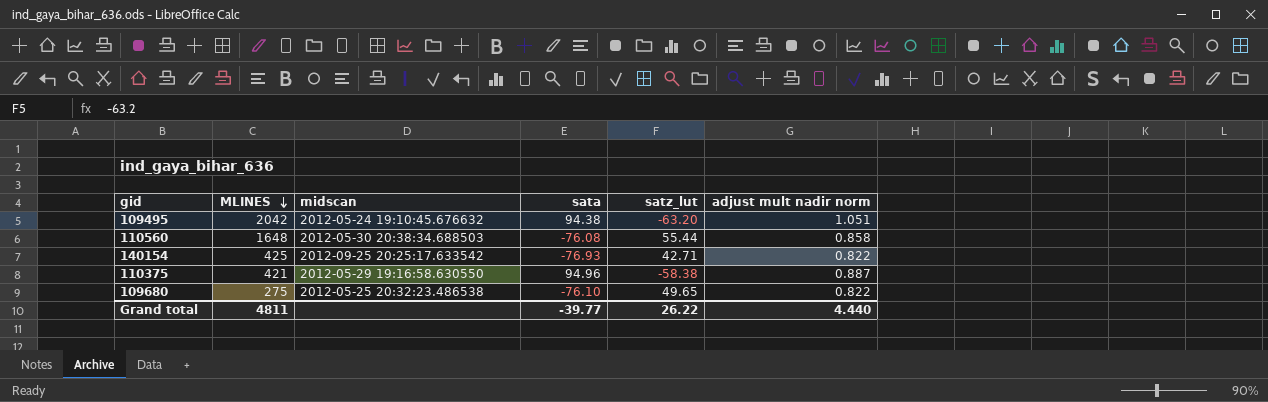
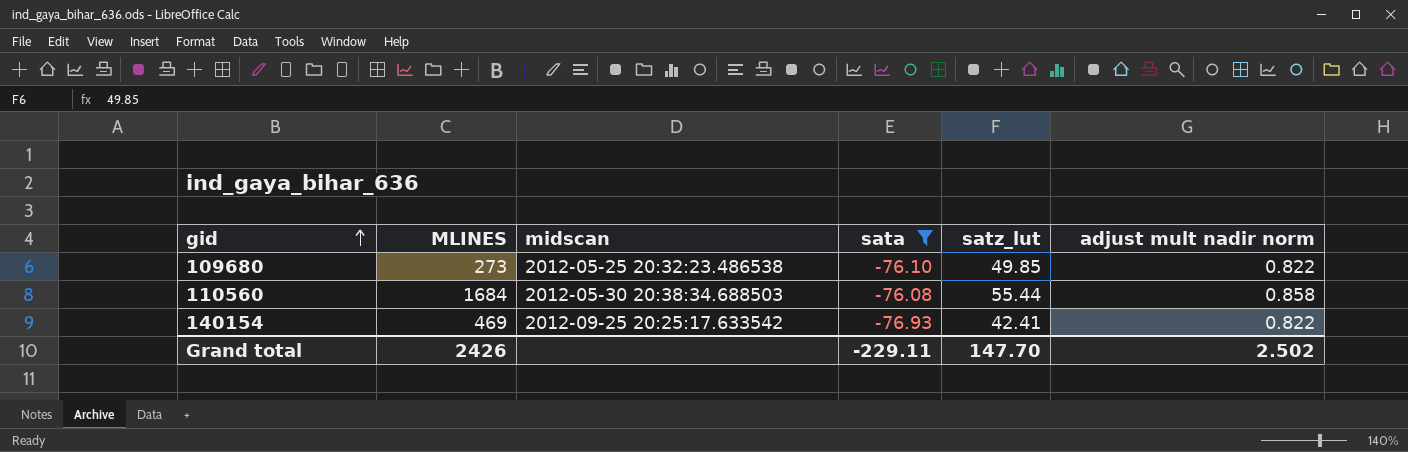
filter: none -> sata <= -76.08
row order: MLINES descending -> gid ascending
109680 | MLINES: 275 -> 273
109680 | satz_lut: 49.65 -> 49.85
110560 | MLINES: 1648 -> 1684
140154 | MLINES: 425 -> 469
140154 | satz_lut: 42.71 -> 42.41
Grand total | MLINES: 4811 -> 2426
Grand total | sata: -39.77 -> -229.11
Grand total | satz_lut: 26.22 -> 147.70
Grand total | adjust mult nadir norm: 4.440 -> 2.502

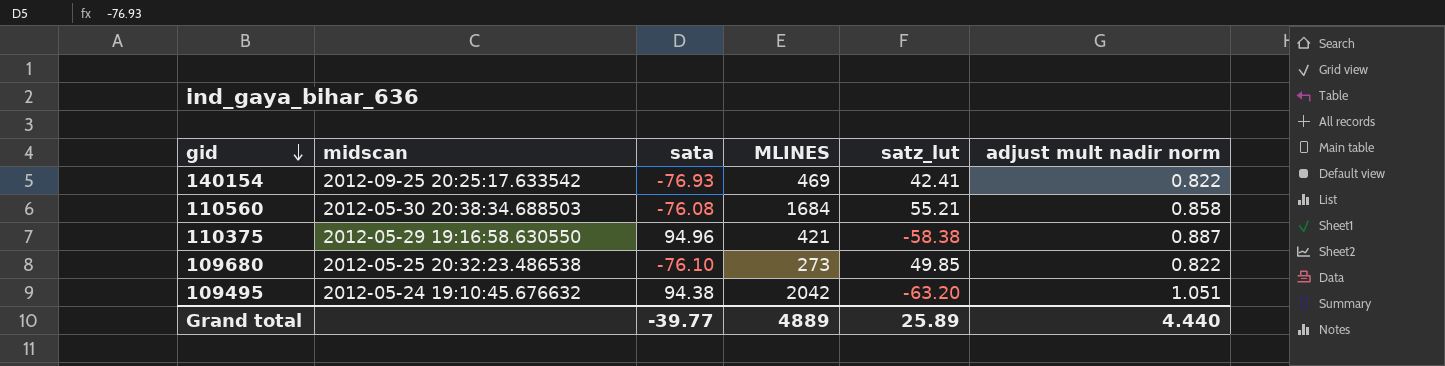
filter: sata <= -76.08 -> none
row order: gid ascending -> gid descending
column MLINES | position: 2 -> 4
110560 | satz_lut: 55.44 -> 55.21
Grand total | sata: -229.11 -> -39.77
Grand total | MLINES: 2426 -> 4889
Grand total | satz_lut: 147.70 -> 25.89
Grand total | adjust mult nadir norm: 2.502 -> 4.440

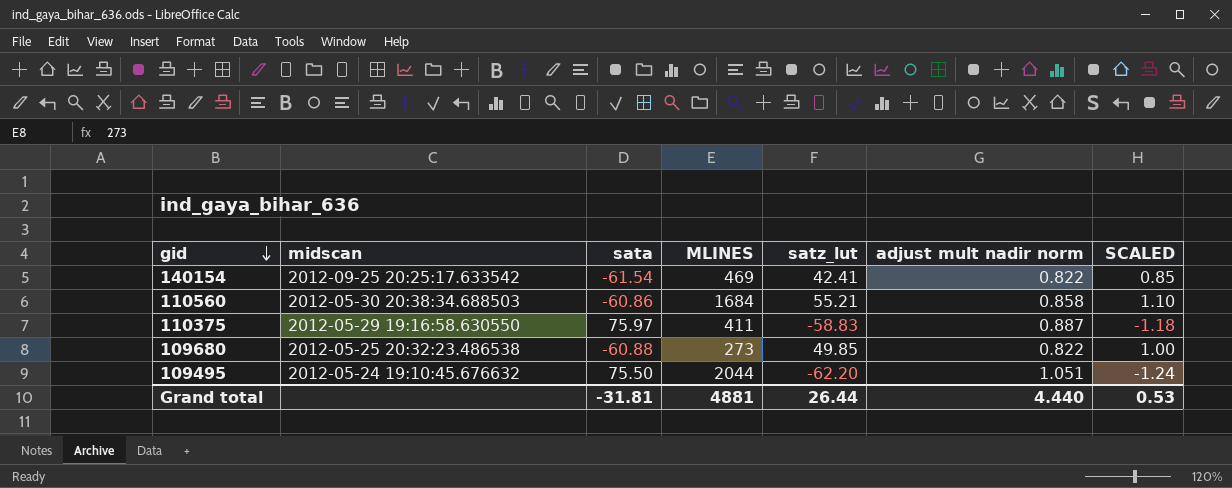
column SCALED | formula: none -> [satz_lut] * 0.02
140154 | sata: -76.93 -> -61.54
110560 | sata: -76.08 -> -60.86
110375 | sata: 94.96 -> 75.97
110375 | MLINES: 421 -> 411
110375 | satz_lut: -58.38 -> -58.83
109680 | sata: -76.10 -> -60.88
109495 | sata: 94.38 -> 75.50
109495 | MLINES: 2042 -> 2044
109495 | satz_lut: -63.20 -> -62.20
Grand total | sata: -39.77 -> -31.81
Grand total | MLINES: 4889 -> 4881
Grand total | satz_lut: 25.89 -> 26.44

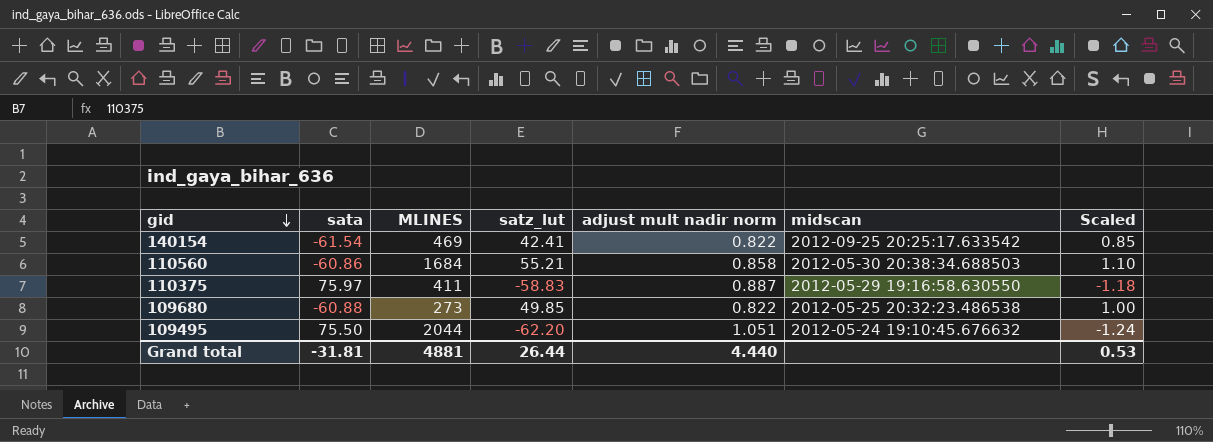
column midscan | position: 2 -> 6
column name: SCALED -> Scaled

